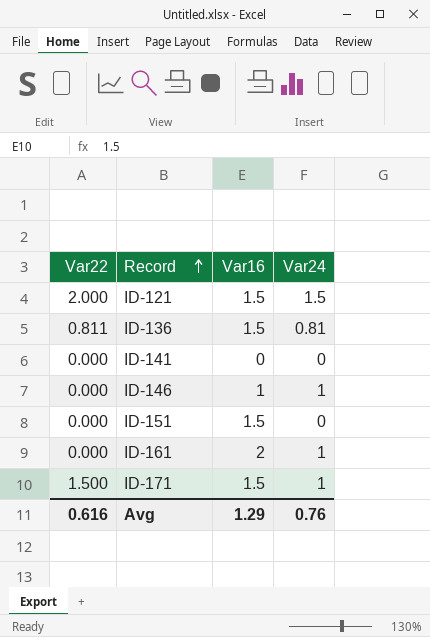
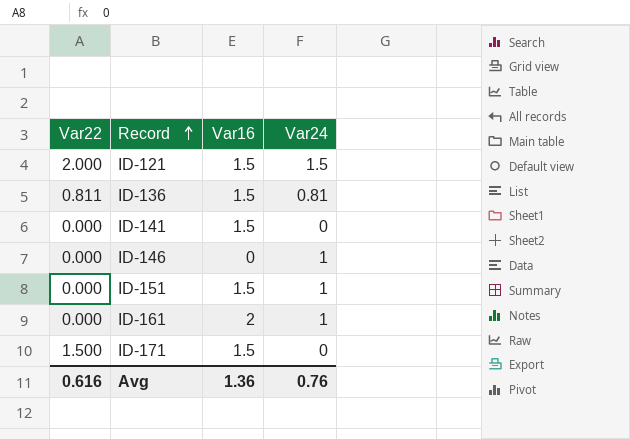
ID-141 | Var16: 0 -> 1.5
ID-146 | Var16: 1 -> 0
ID-151 | Var24: 0 -> 1
ID-171 | Var24: 1 -> 0
Avg | Var16: 1.29 -> 1.36

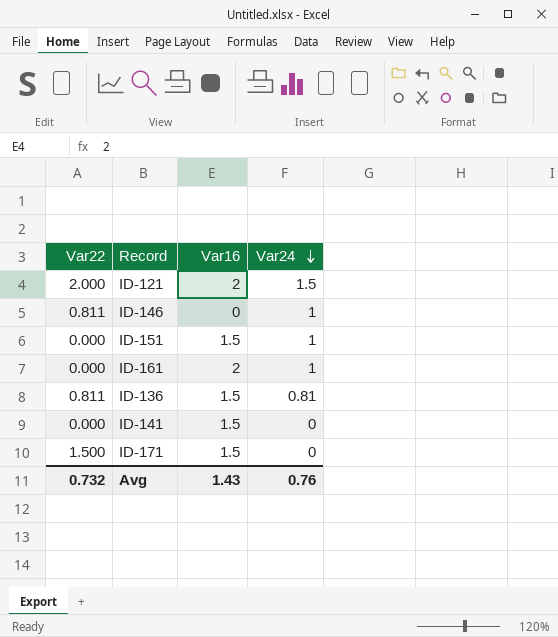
row order: Record ascending -> Var24 descending
ID-121 | Var16: 1.5 -> 2
ID-146 | Var22: 0.000 -> 0.811
Avg | Var22: 0.616 -> 0.732
Avg | Var16: 1.36 -> 1.43

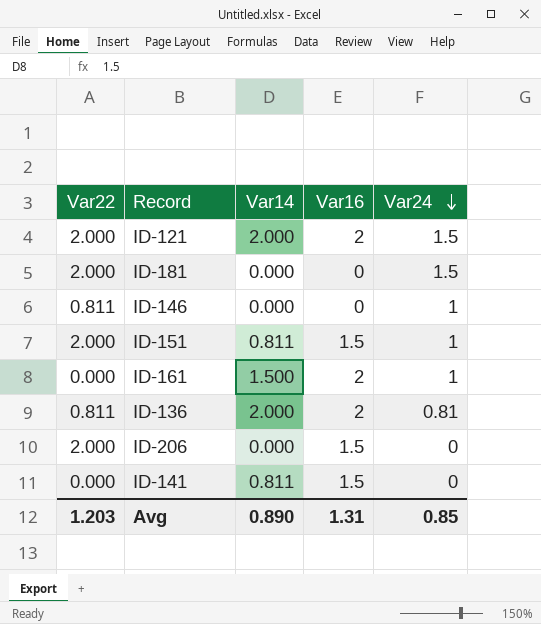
column Var14 | position: none -> 3
row ID-171: 1.500 | 1.5 | 0 -> none
row ID-181: none -> 2.000 | 0.000 | 0 | 1.5
ID-151 | Var22: 0.000 -> 2.000
ID-136 | Var16: 1.5 -> 2
row ID-206: none -> 2.000 | 0.000 | 1.5 | 0
Avg | Var22: 0.732 -> 1.203
Avg | Var16: 1.43 -> 1.31
Avg | Var24: 0.76 -> 0.85

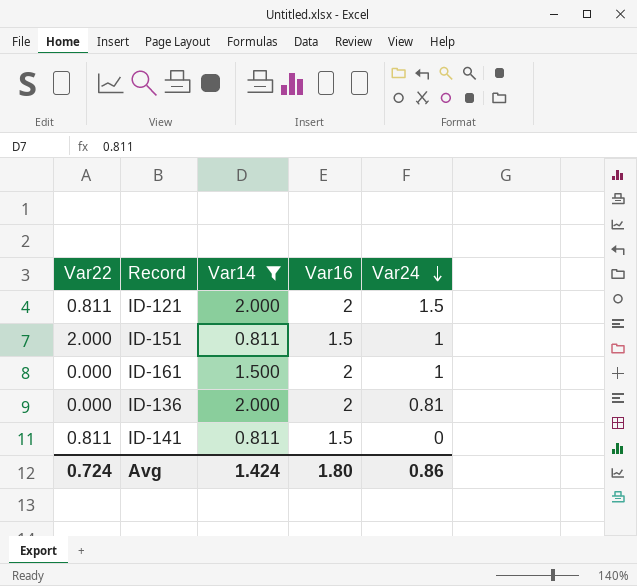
filter: none -> Var14 != 0.000
ID-121 | Var22: 2.000 -> 0.811
ID-136 | Var22: 0.811 -> 0.000
ID-141 | Var22: 0.000 -> 0.811
Avg | Var22: 1.203 -> 0.724
Avg | Var14: 0.890 -> 1.424
Avg | Var16: 1.31 -> 1.80
Avg | Var24: 0.85 -> 0.86

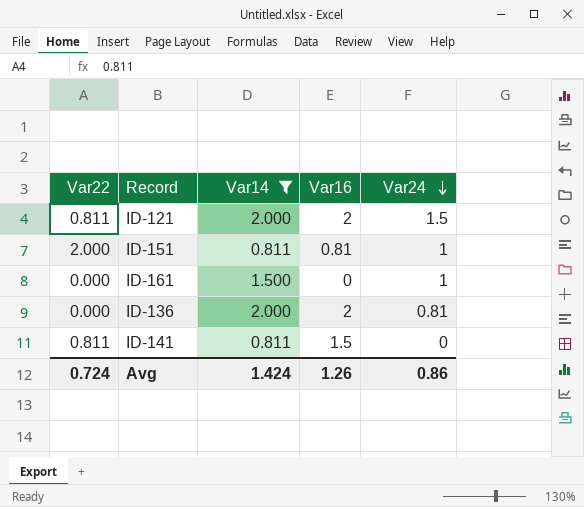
ID-151 | Var16: 1.5 -> 0.81
ID-161 | Var16: 2 -> 0
Avg | Var16: 1.80 -> 1.26

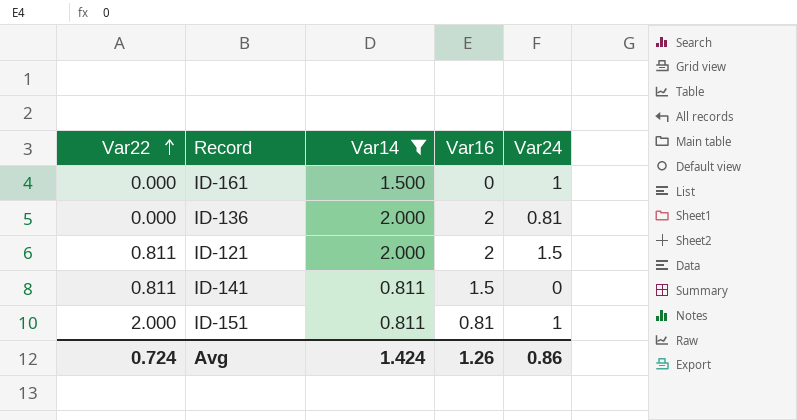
row order: Var24 descending -> Var22 ascending

